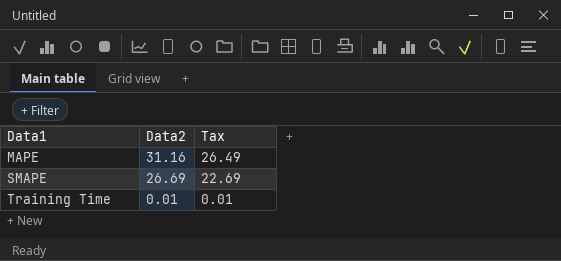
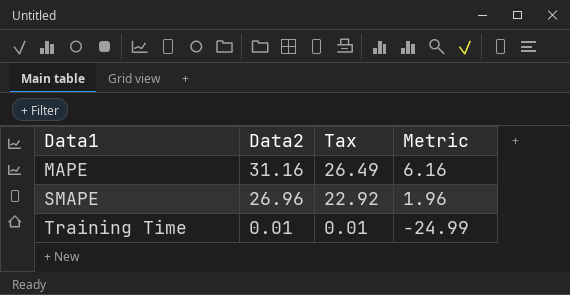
column Metric | formula: none -> [Data2] - 25
SMAPE | Data2: 26.69 -> 26.96
SMAPE | Tax: 22.69 -> 22.92

